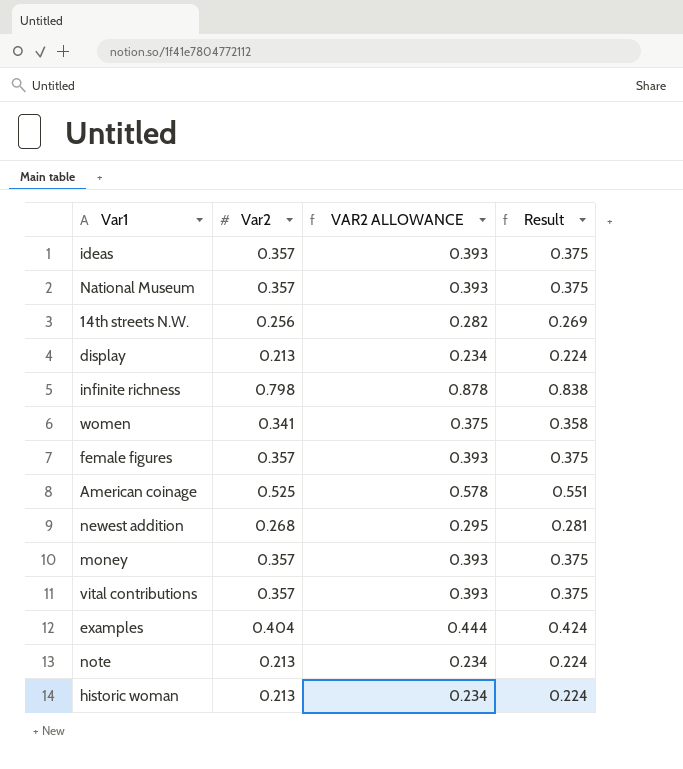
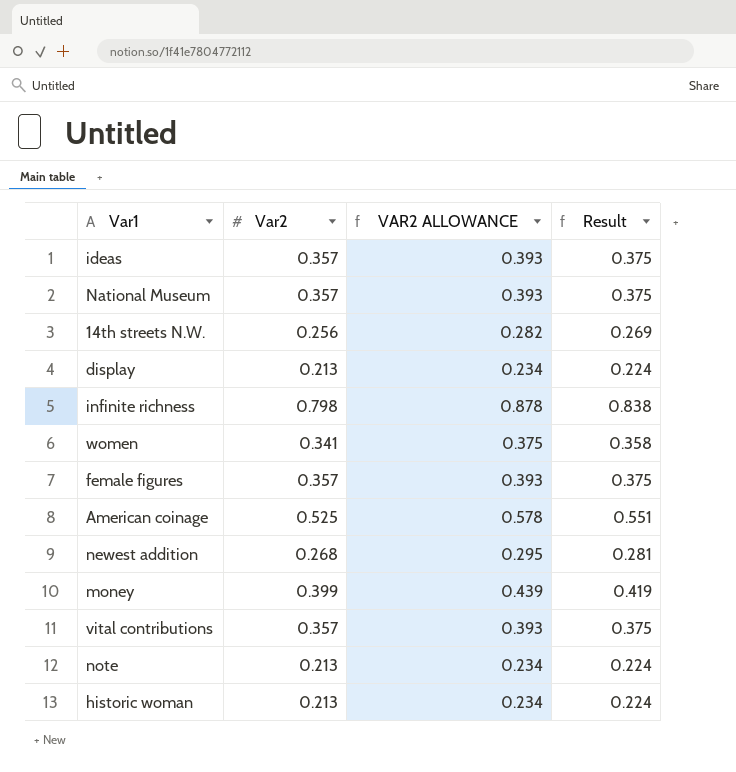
row examples: 0.404 | 0.444 | 0.424 -> none
money | Var2: 0.357 -> 0.399
money | VAR2 ALLOWANCE: 0.393 -> 0.439
money | Result: 0.375 -> 0.419

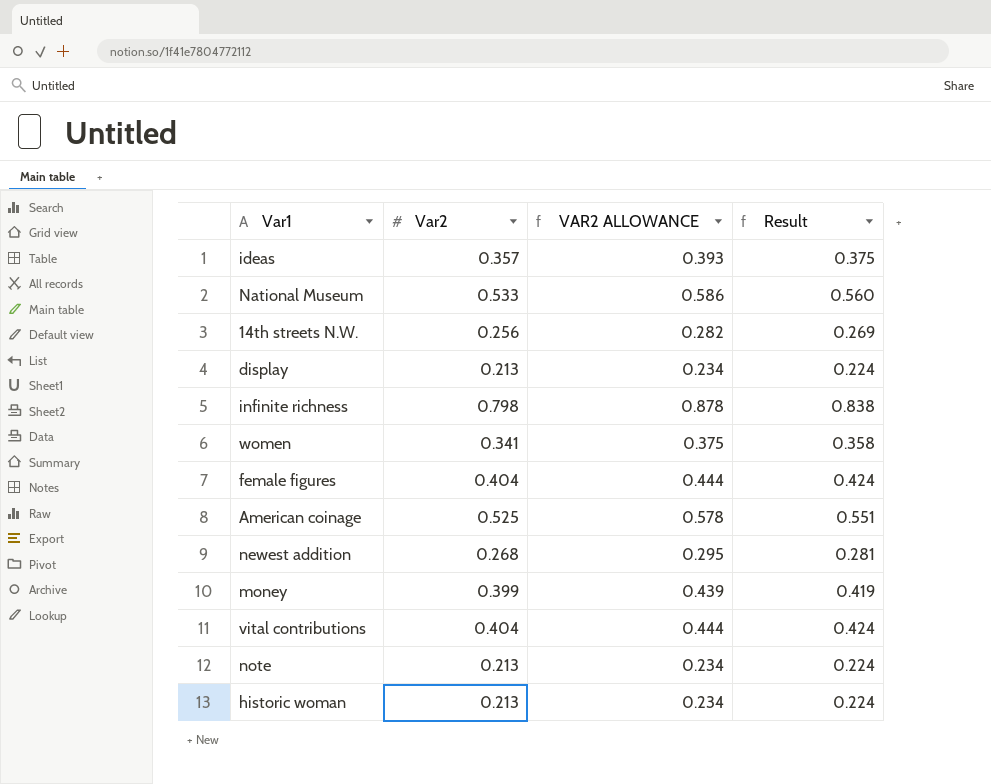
National Museum | Var2: 0.357 -> 0.533
National Museum | VAR2 ALLOWANCE: 0.393 -> 0.586
National Museum | Result: 0.375 -> 0.560
female figures | Var2: 0.357 -> 0.404
female figures | VAR2 ALLOWANCE: 0.393 -> 0.444
female figures | Result: 0.375 -> 0.424
vital contributions | Var2: 0.357 -> 0.404
vital contributions | VAR2 ALLOWANCE: 0.393 -> 0.444
vital contributions | Result: 0.375 -> 0.424

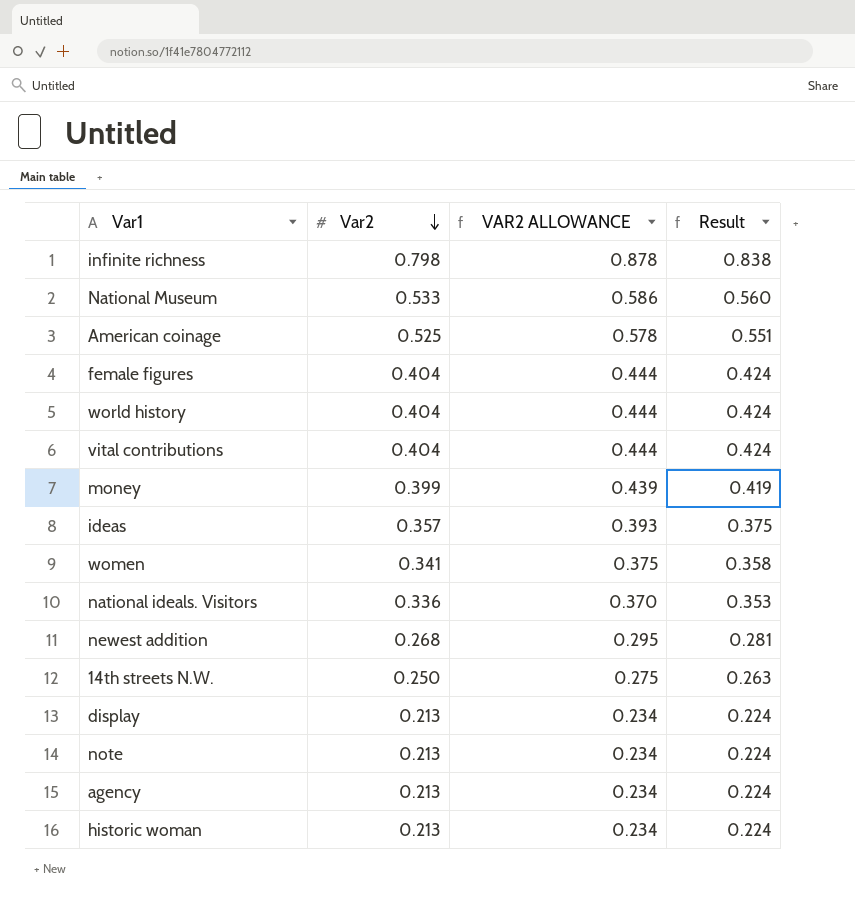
row order: none -> Var2 descending
row world history: none -> 0.404 | 0.444 | 0.424
row national ideals. Visitors: none -> 0.336 | 0.370 | 0.353
14th streets N.W. | Var2: 0.256 -> 0.250
14th streets N.W. | VAR2 ALLOWANCE: 0.282 -> 0.275
14th streets N.W. | Result: 0.269 -> 0.263
row agency: none -> 0.213 | 0.234 | 0.224

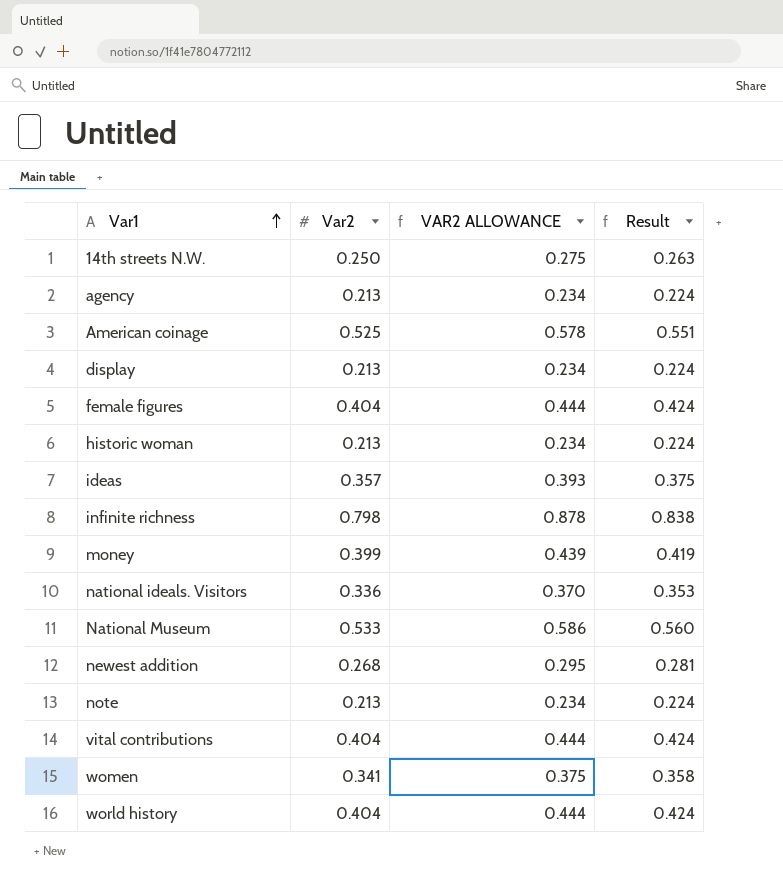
row order: Var2 descending -> Var1 ascending

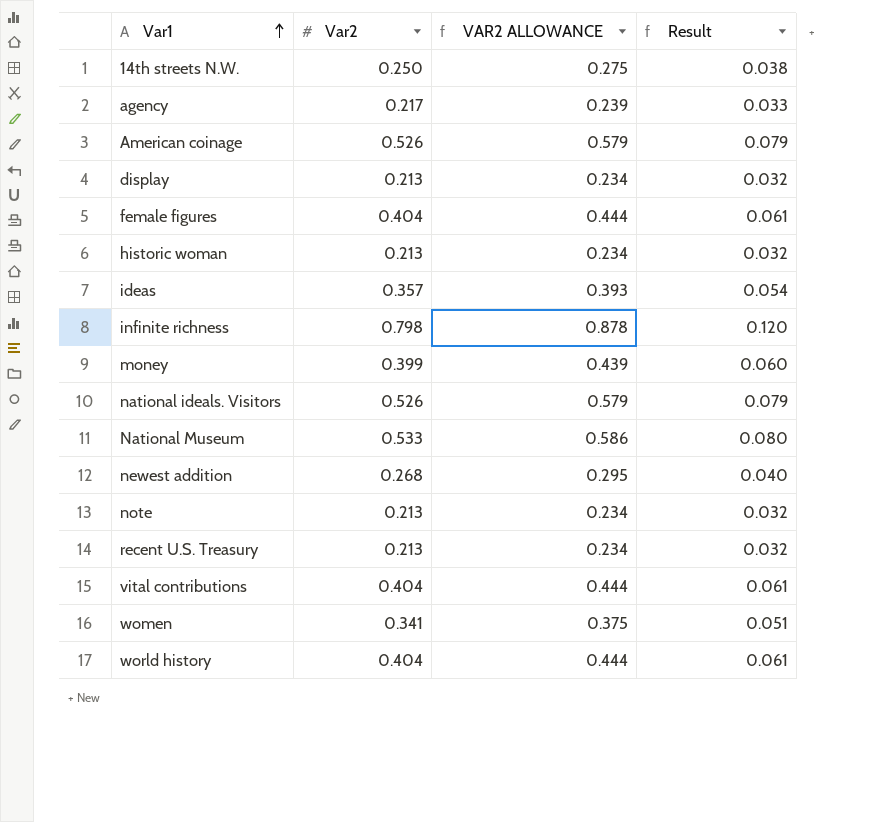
column Result | formula: [Var2] * 1.05 -> [Var2] * 0.15
agency | Var2: 0.213 -> 0.217
agency | VAR2 ALLOWANCE: 0.234 -> 0.239
American coinage | Var2: 0.525 -> 0.526
American coinage | VAR2 ALLOWANCE: 0.578 -> 0.579
national ideals. Visitors | Var2: 0.336 -> 0.526
national ideals. Visitors | VAR2 ALLOWANCE: 0.370 -> 0.579
row recent U.S. Treasury: none -> 0.213 | 0.234 | 0.032

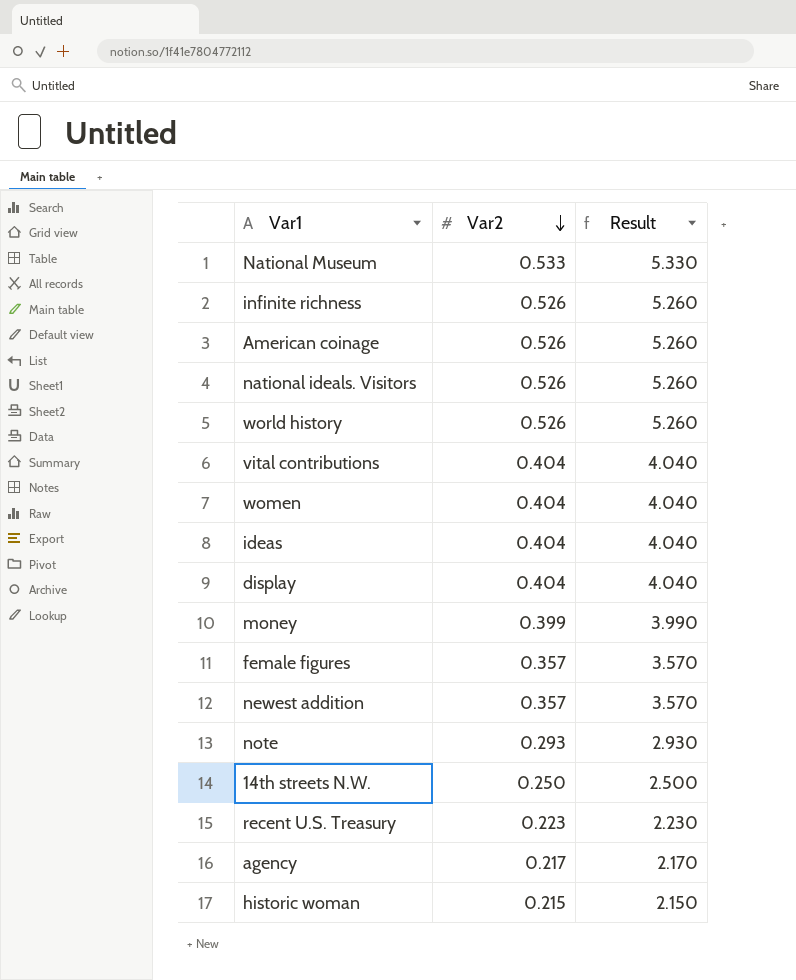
row order: Var1 ascending -> Var2 descending
column VAR2 ALLOWANCE | formula: [Var2] * 1.1 -> none
column Result | formula: [Var2] * 0.15 -> [Var2] * 10
infinite richness | Var2: 0.798 -> 0.526
world history | Var2: 0.404 -> 0.526
women | Var2: 0.341 -> 0.404
ideas | Var2: 0.357 -> 0.404
display | Var2: 0.213 -> 0.404
female figures | Var2: 0.404 -> 0.357
newest addition | Var2: 0.268 -> 0.357
note | Var2: 0.213 -> 0.293
recent U.S. Treasury | Var2: 0.213 -> 0.223
historic woman | Var2: 0.213 -> 0.215

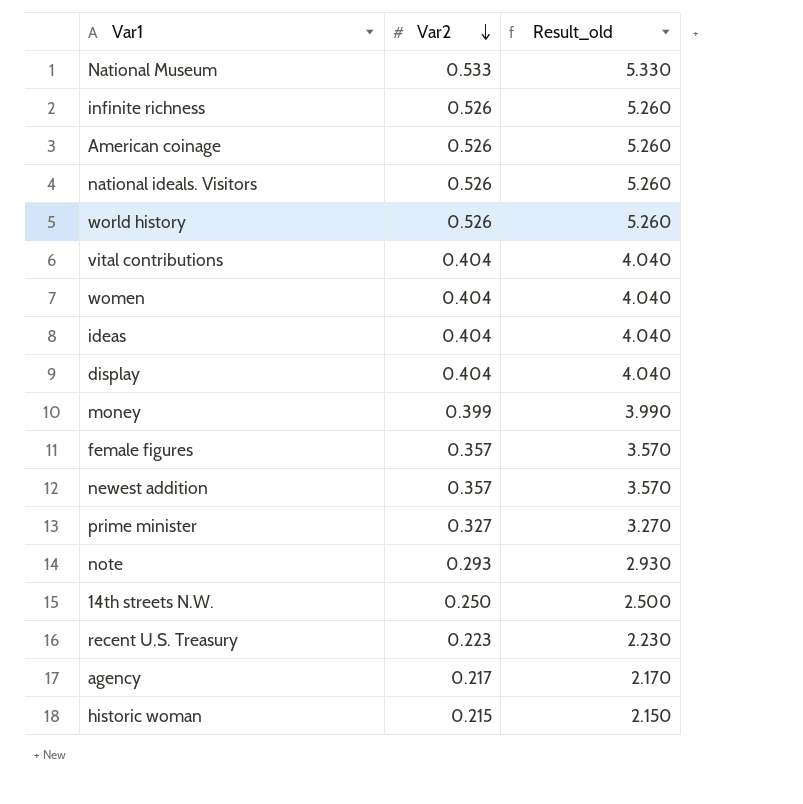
column name: Result -> Result_old
row prime minister: none -> 0.327 | 3.270

